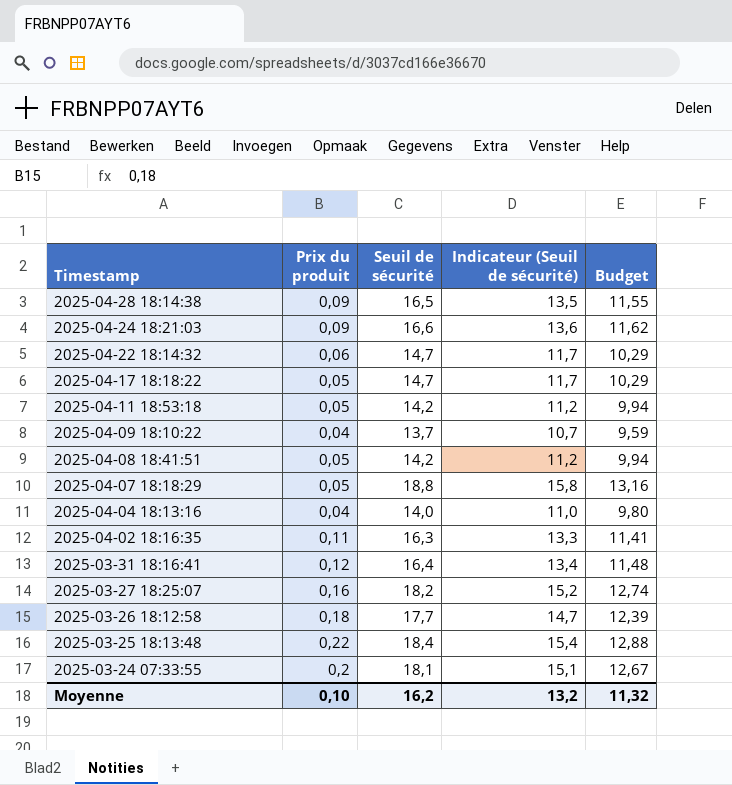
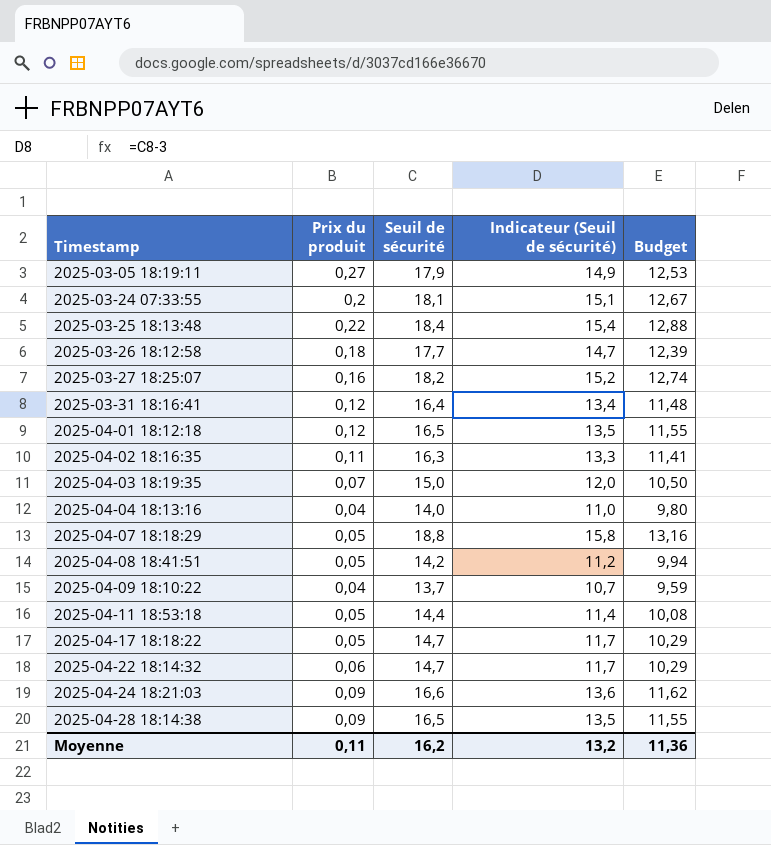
row order: Timestamp descending -> Timestamp ascending
row 2025-03-05 18:19:11: none -> 0,27 | 17,9 | 14,9 | 12,53
row 2025-04-01 18:12:18: none -> 0,12 | 16,5 | 13,5 | 11,55
row 2025-04-03 18:19:35: none -> 0,07 | 15,0 | 12,0 | 10,50
2025-04-11 18:53:18 | Seuil de sécurité: 14,2 -> 14,4
2025-04-11 18:53:18 | Indicateur (Seuil de sécurité): 11,2 -> 11,4
2025-04-11 18:53:18 | Budget: 9,94 -> 10,08
Moyenne | Prix du produit: 0,10 -> 0,11
Moyenne | Budget: 11,32 -> 11,36

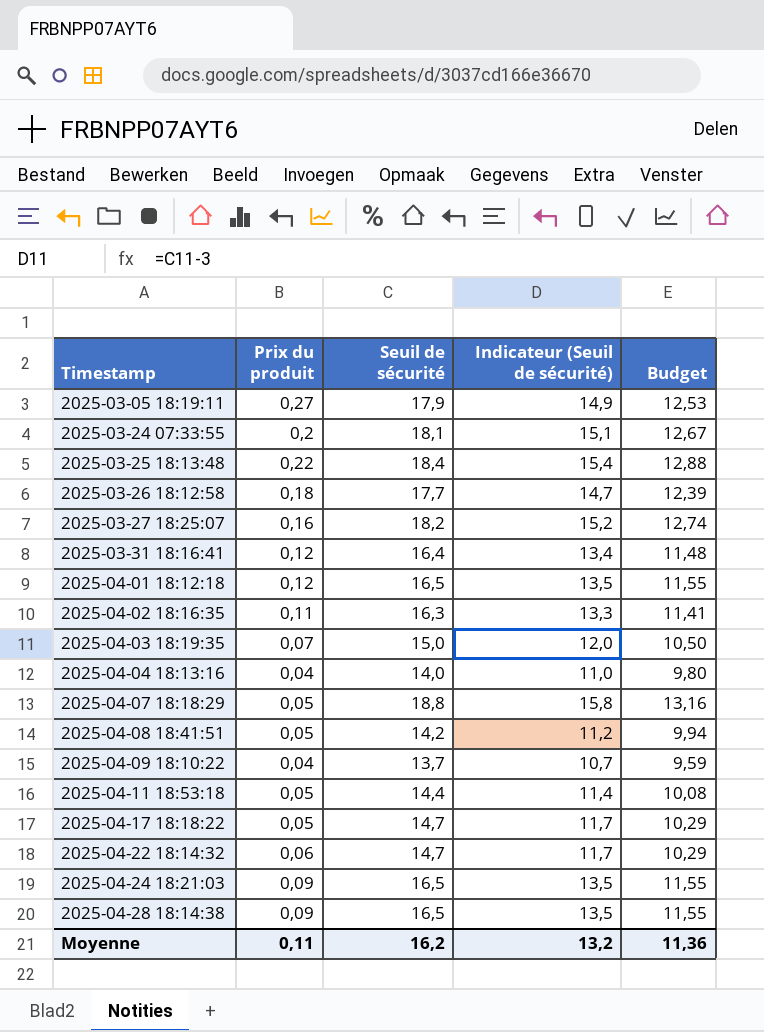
2025-04-24 18:21:03 | Seuil de sécurité: 16,6 -> 16,5
2025-04-24 18:21:03 | Indicateur (Seuil de sécurité): 13,6 -> 13,5
2025-04-24 18:21:03 | Budget: 11,62 -> 11,55

